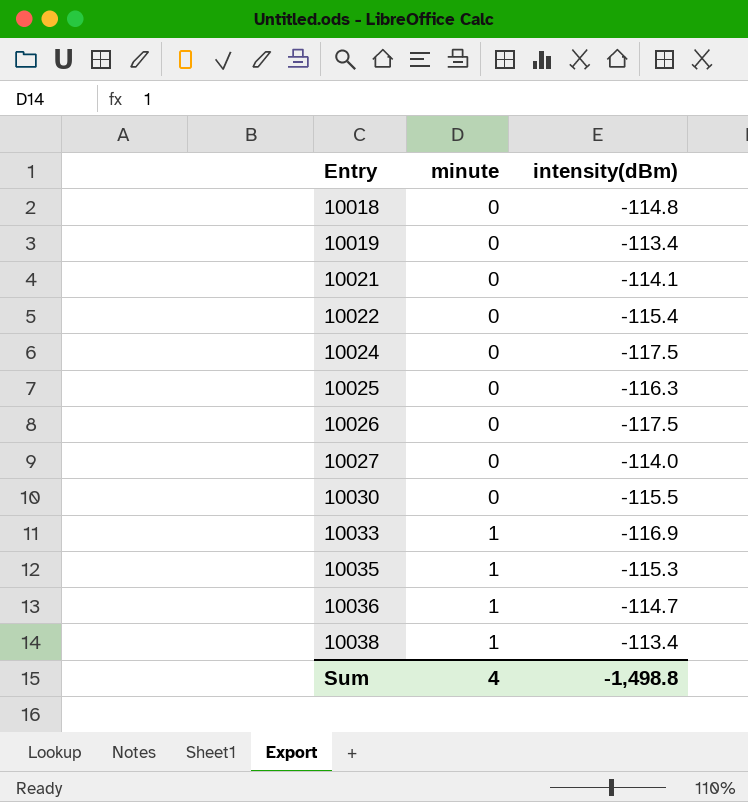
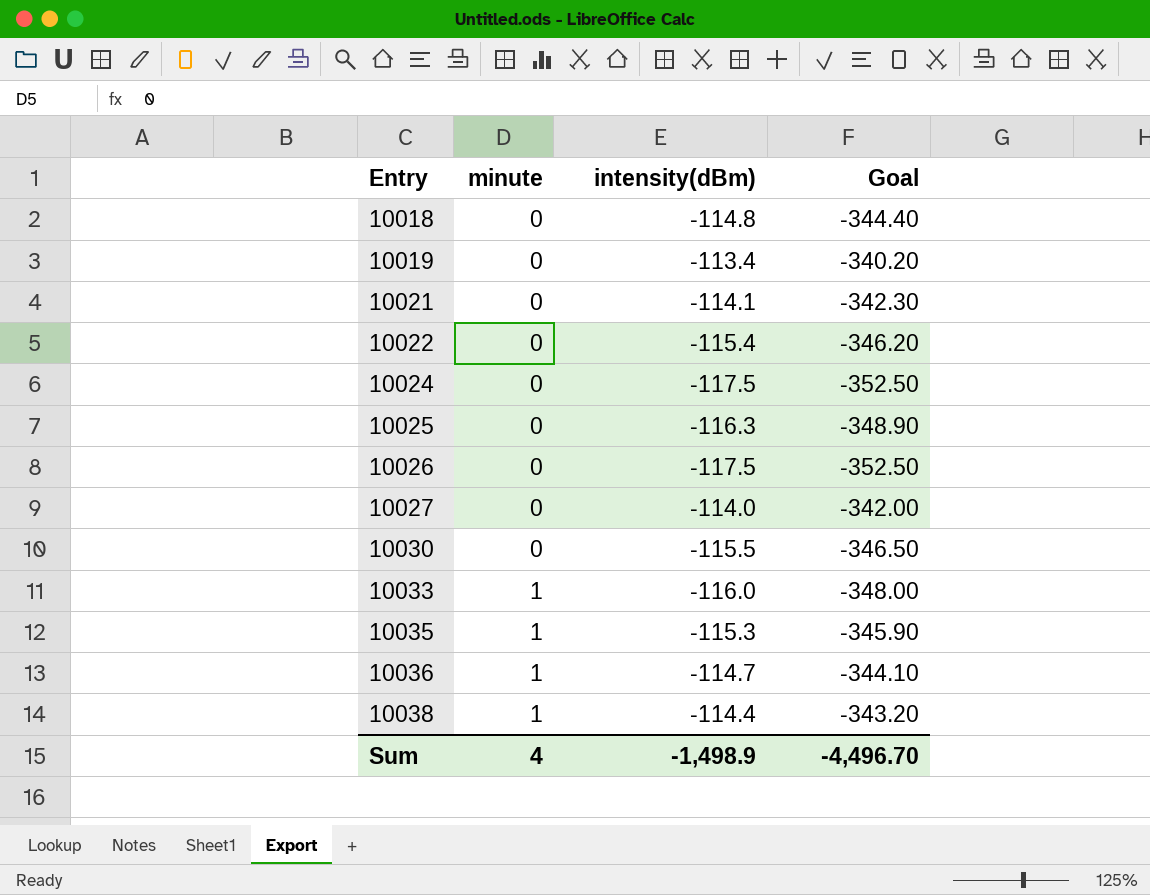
column Goal | formula: none -> [intensity(dBm)] * 3
10033 | intensity(dBm): -116.9 -> -116.0
10038 | intensity(dBm): -113.4 -> -114.4
Sum | intensity(dBm): -1,498.8 -> -1,498.9

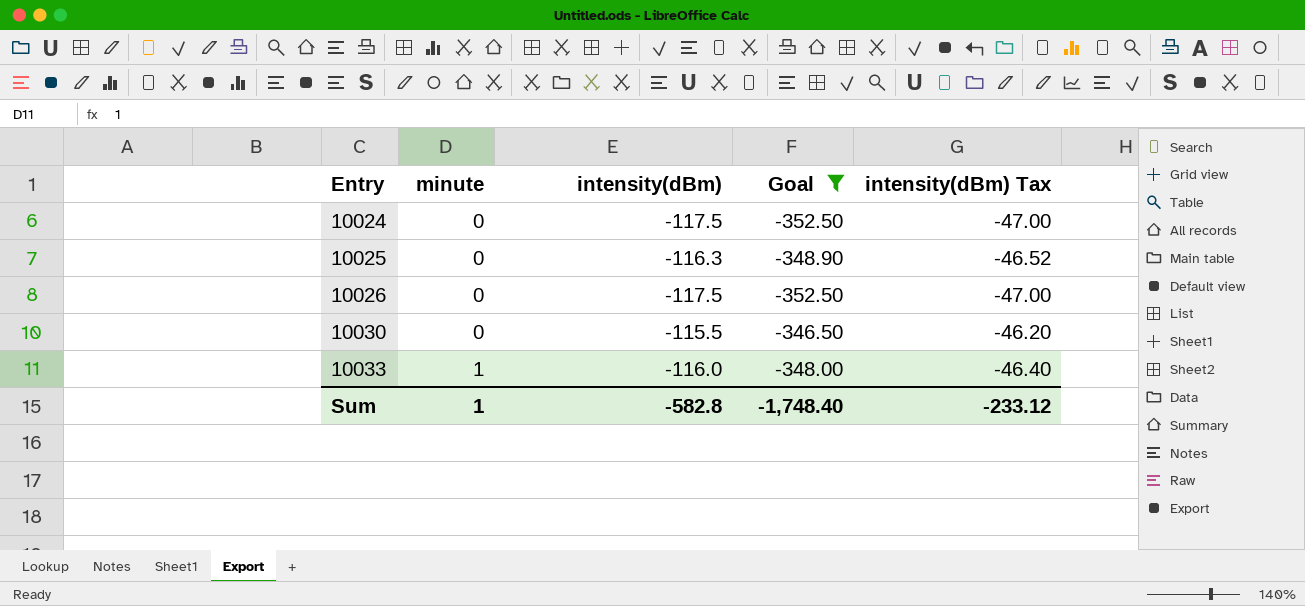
filter: none -> Goal <= -346.50
column intensity(dBm) Tax | formula: none -> [intensity(dBm)] * 0.4
Sum | minute: 4 -> 1
Sum | intensity(dBm): -1,498.9 -> -582.8
Sum | Goal: -4,496.70 -> -1,748.40

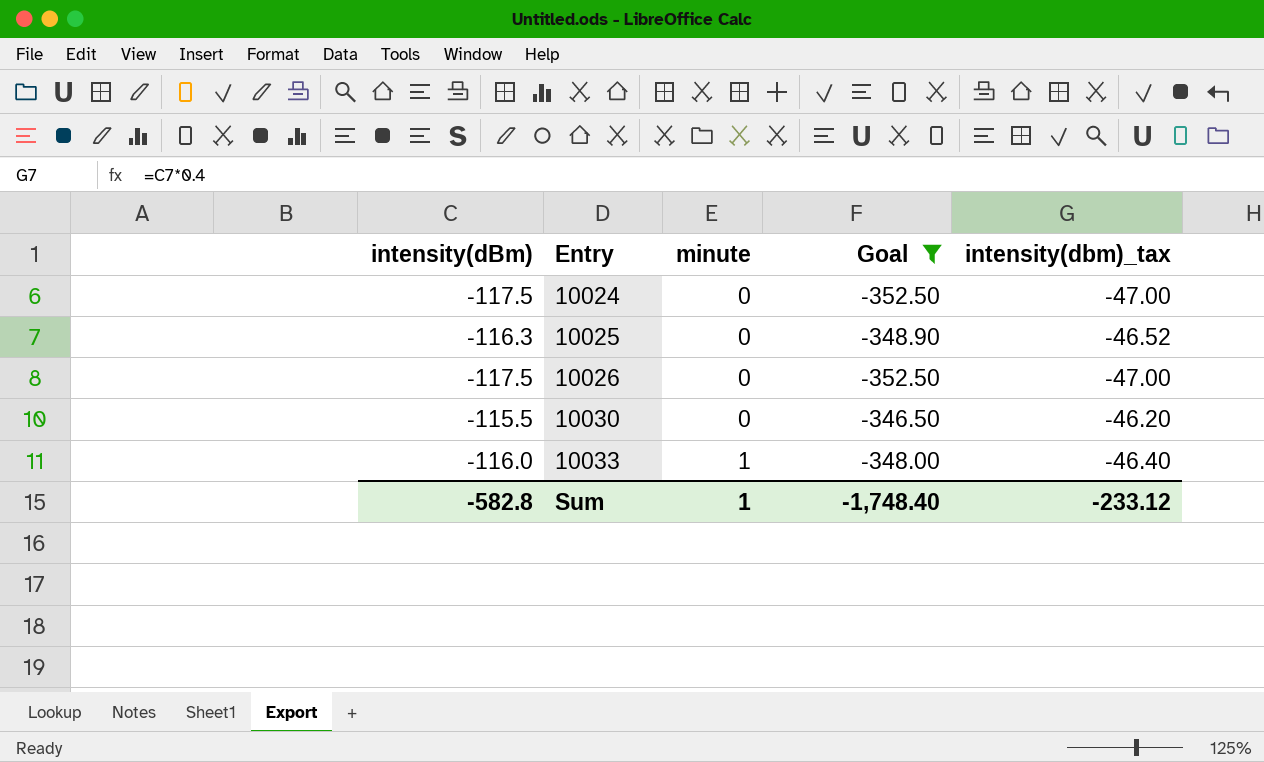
column intensity(dBm) | position: 3 -> 1
column name: intensity(dBm) Tax -> intensity(dbm)_tax

